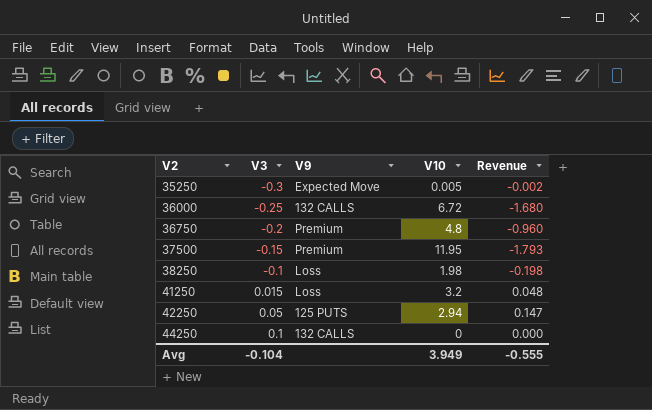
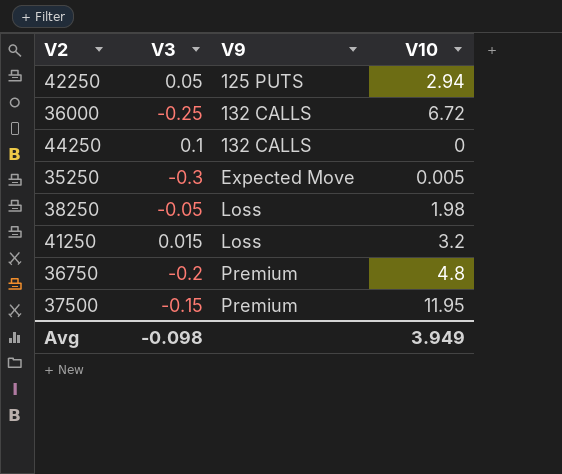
row order: V2 ascending -> V9 ascending
column Revenue | formula: [V3] * [V10] -> none
38250 | V3: -0.1 -> -0.05
Avg | V3: -0.104 -> -0.098

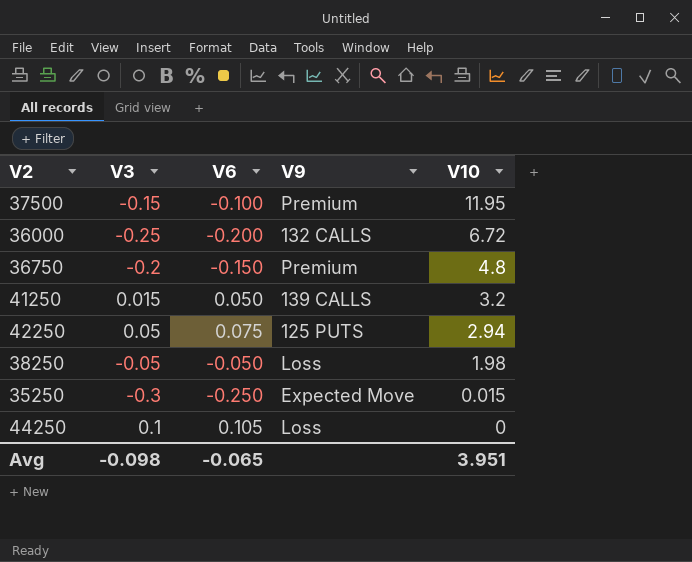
row order: V9 ascending -> V10 descending
column V6 | position: none -> 3
41250 | V9: Loss -> 139 CALLS
35250 | V10: 0.005 -> 0.015
44250 | V9: 132 CALLS -> Loss
Avg | V10: 3.949 -> 3.951

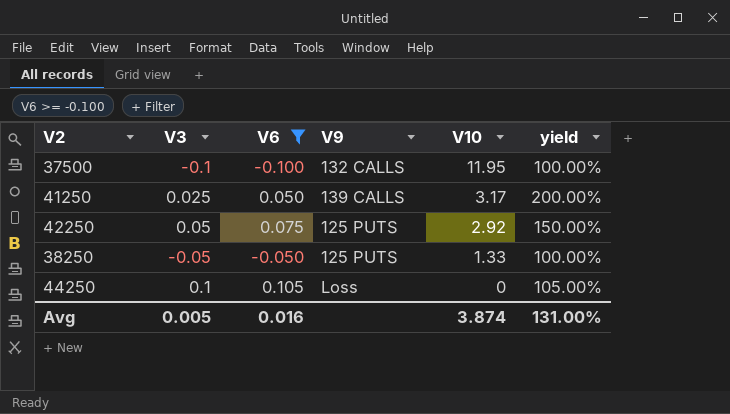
filter: none -> V6 >= -0.100
column yield | formula: none -> [V6] / [V3]
37500 | V3: -0.15 -> -0.1
37500 | V9: Premium -> 132 CALLS
41250 | V3: 0.015 -> 0.025
41250 | V10: 3.2 -> 3.17
42250 | V10: 2.94 -> 2.92
38250 | V9: Loss -> 125 PUTS
38250 | V10: 1.98 -> 1.33
Avg | V3: -0.098 -> 0.005
Avg | V6: -0.065 -> 0.016
Avg | V10: 3.951 -> 3.874

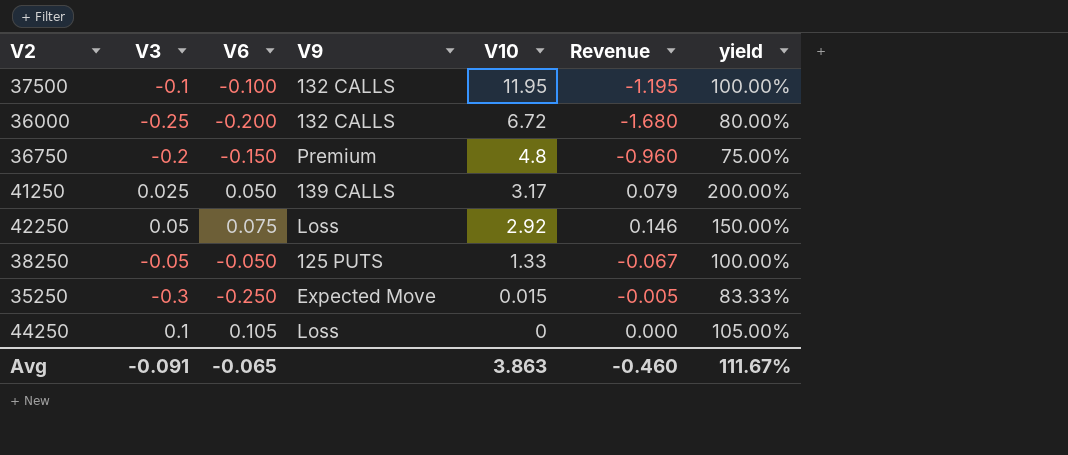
filter: V6 >= -0.100 -> none
column Revenue | formula: none -> [V3] * [V10]
42250 | V9: 125 PUTS -> Loss
Avg | V3: 0.005 -> -0.091
Avg | V6: 0.016 -> -0.065
Avg | V10: 3.874 -> 3.863
Avg | yield: 131.00% -> 111.67%

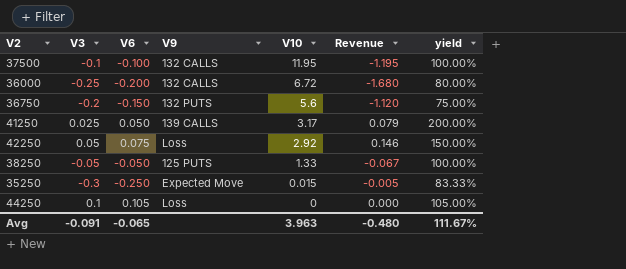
36750 | V9: Premium -> 132 PUTS
36750 | V10: 4.8 -> 5.6
36750 | Revenue: -0.960 -> -1.120
Avg | V10: 3.863 -> 3.963
Avg | Revenue: -0.460 -> -0.480

